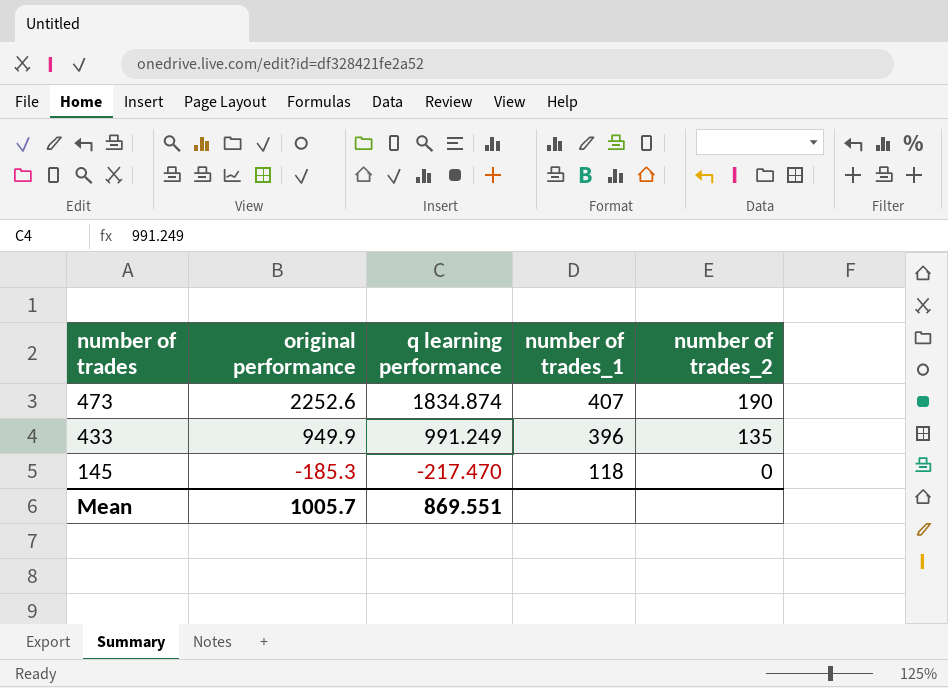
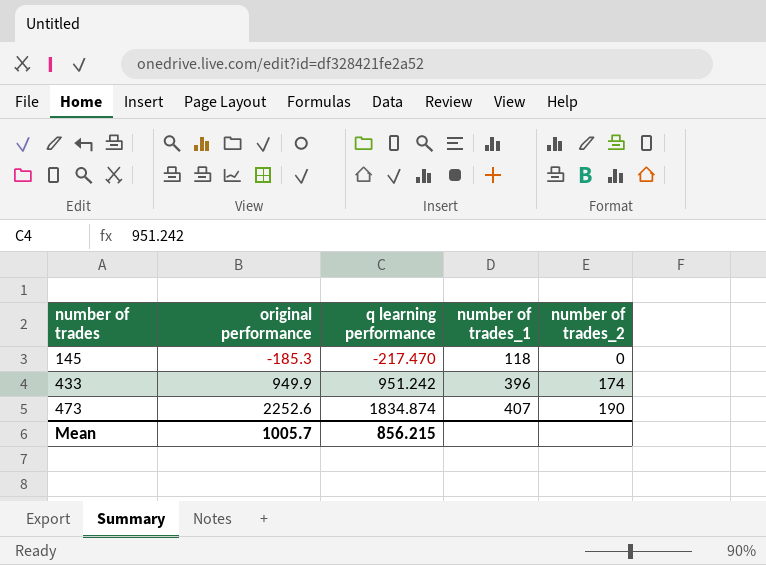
row order: number of trades descending -> number of trades ascending
433 | q learning performance: 991.249 -> 951.242
433 | number of trades_2: 135 -> 174
Mean | q learning performance: 869.551 -> 856.215

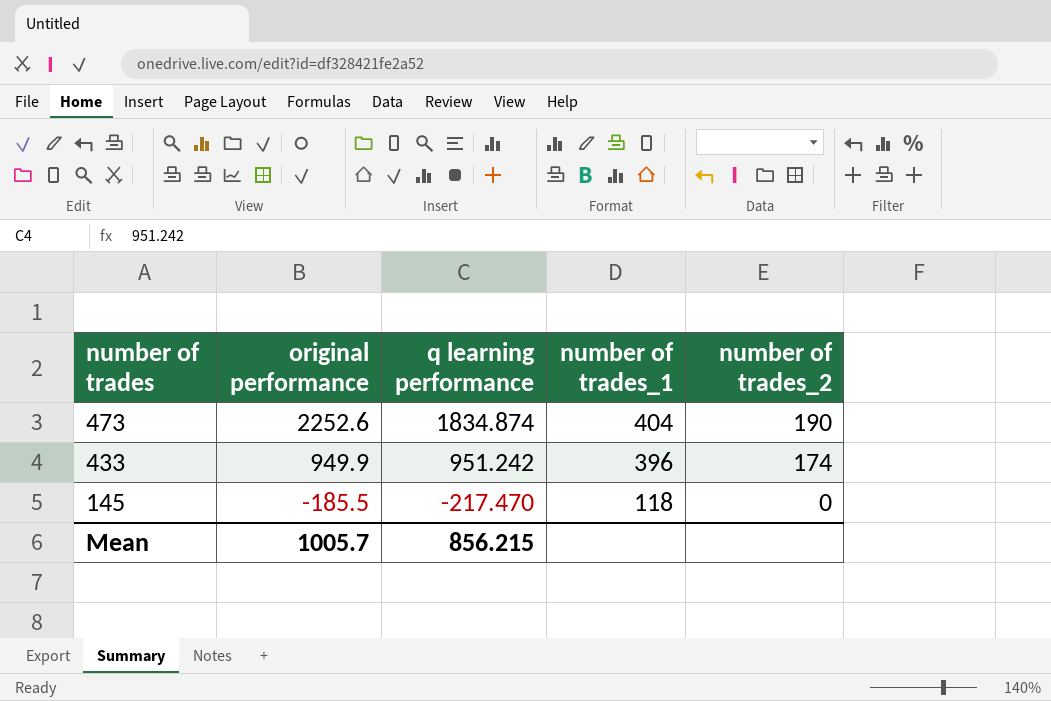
row order: number of trades ascending -> number of trades descending
473 | number of trades_1: 407 -> 404
145 | original performance: -185.3 -> -185.5

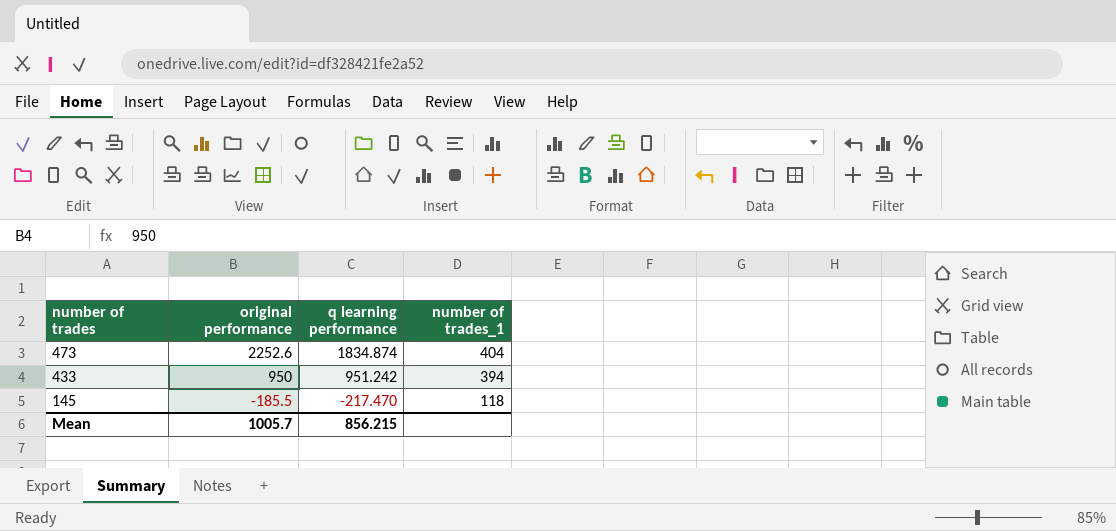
column number of trades_2 | position: 5 -> none
433 | original performance: 949.9 -> 950
433 | number of trades_1: 396 -> 394

